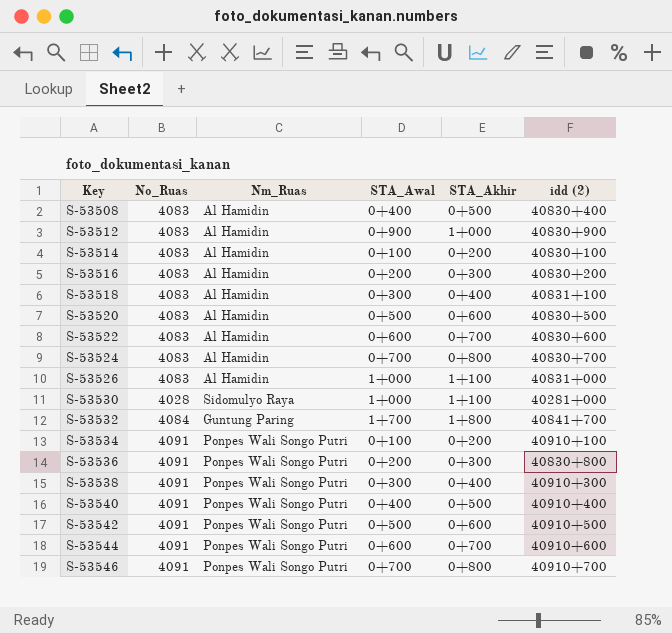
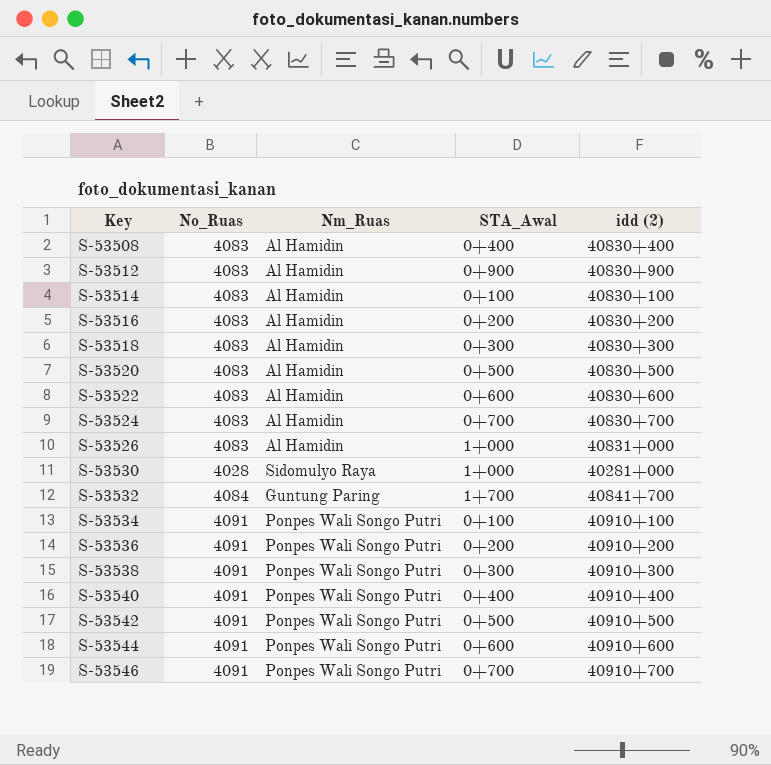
column STA_Akhir | position: 5 -> none
S-53518 | idd (2): 40831+100 -> 40830+300
S-53536 | idd (2): 40830+800 -> 40910+200

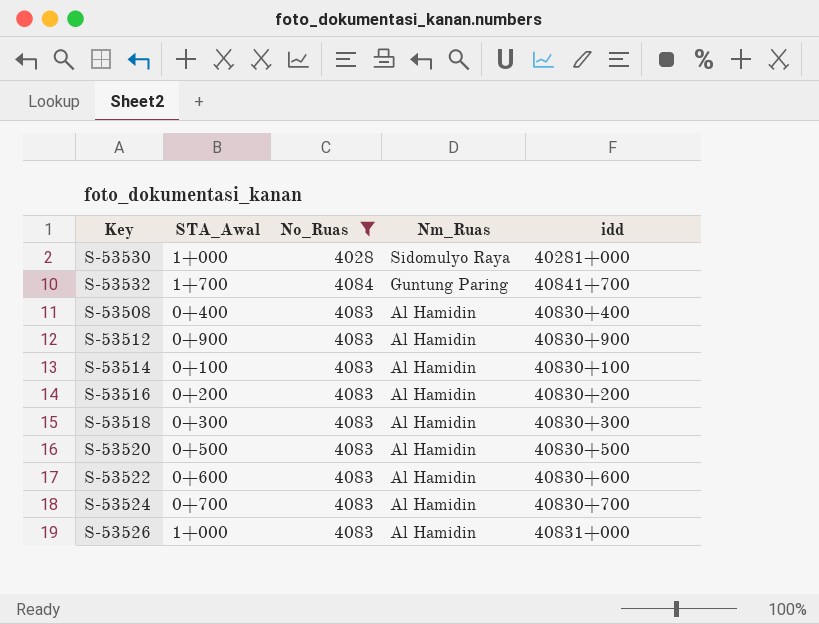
filter: none -> No_Ruas != 4091
row order: Key ascending -> Nm_Ruas descending
column STA_Awal | position: 4 -> 2
column name: idd (2) -> idd

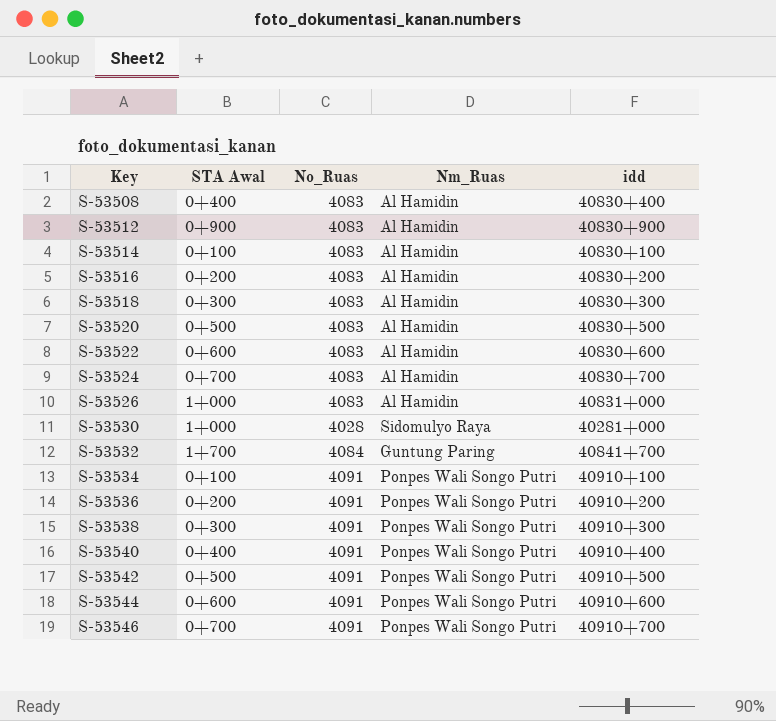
filter: No_Ruas != 4091 -> none
row order: Nm_Ruas descending -> Key ascending
column name: STA_Awal -> STA Awal

